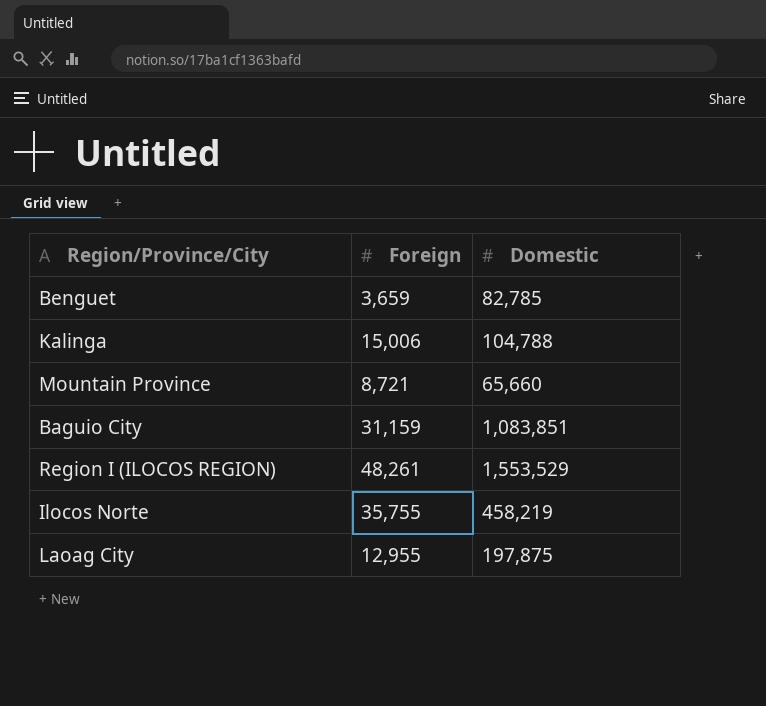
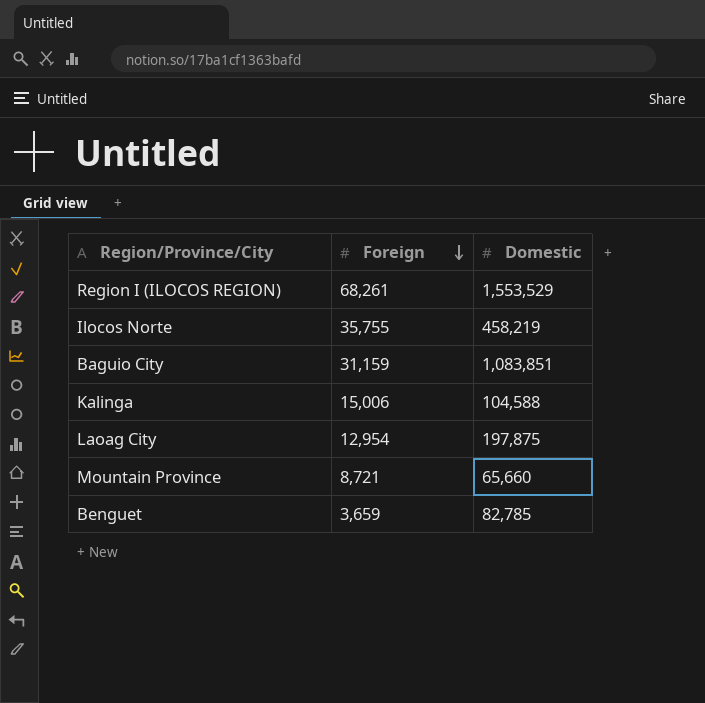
row order: none -> Foreign descending
Region I (ILOCOS REGION) | Foreign: 48,261 -> 68,261
Kalinga | Domestic: 104,788 -> 104,588
Laoag City | Foreign: 12,955 -> 12,954

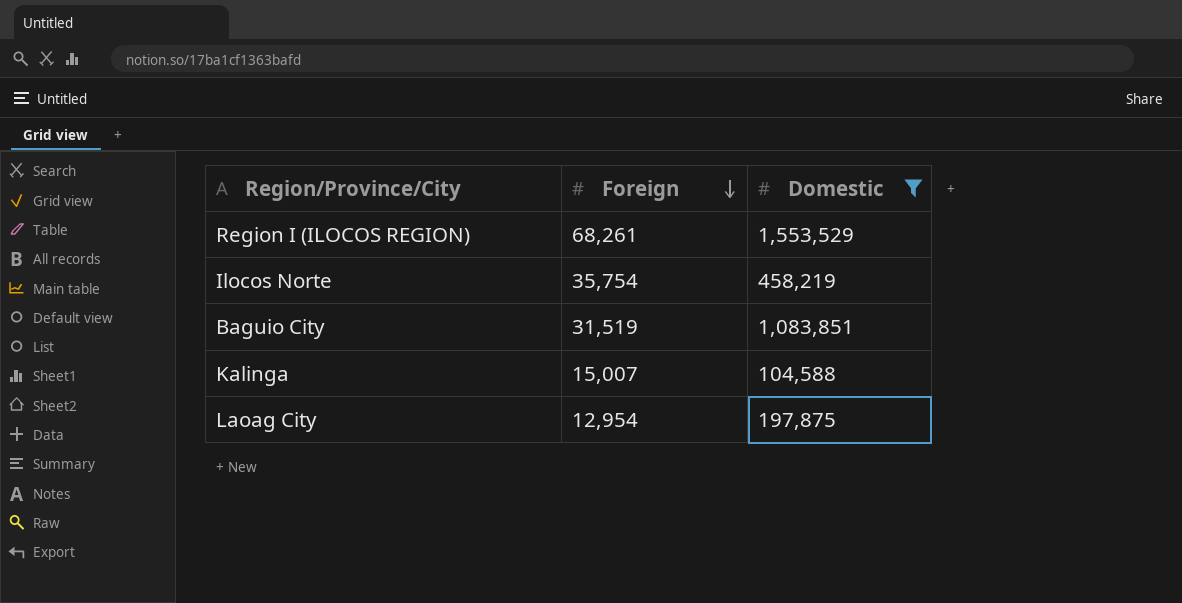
filter: none -> Domestic >= 104,588
Ilocos Norte | Foreign: 35,755 -> 35,754
Baguio City | Foreign: 31,159 -> 31,519
Kalinga | Foreign: 15,006 -> 15,007

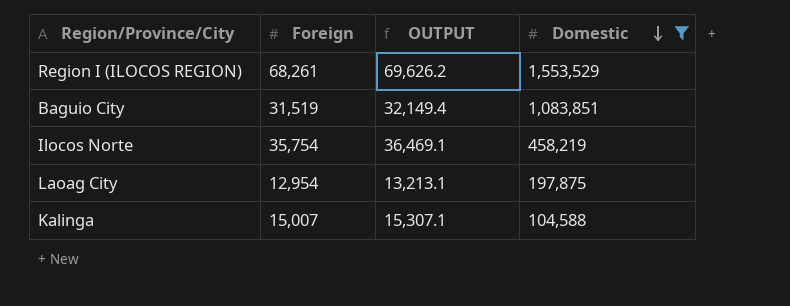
row order: Foreign descending -> Domestic descending
column OUTPUT | formula: none -> [Foreign] * 1.02

